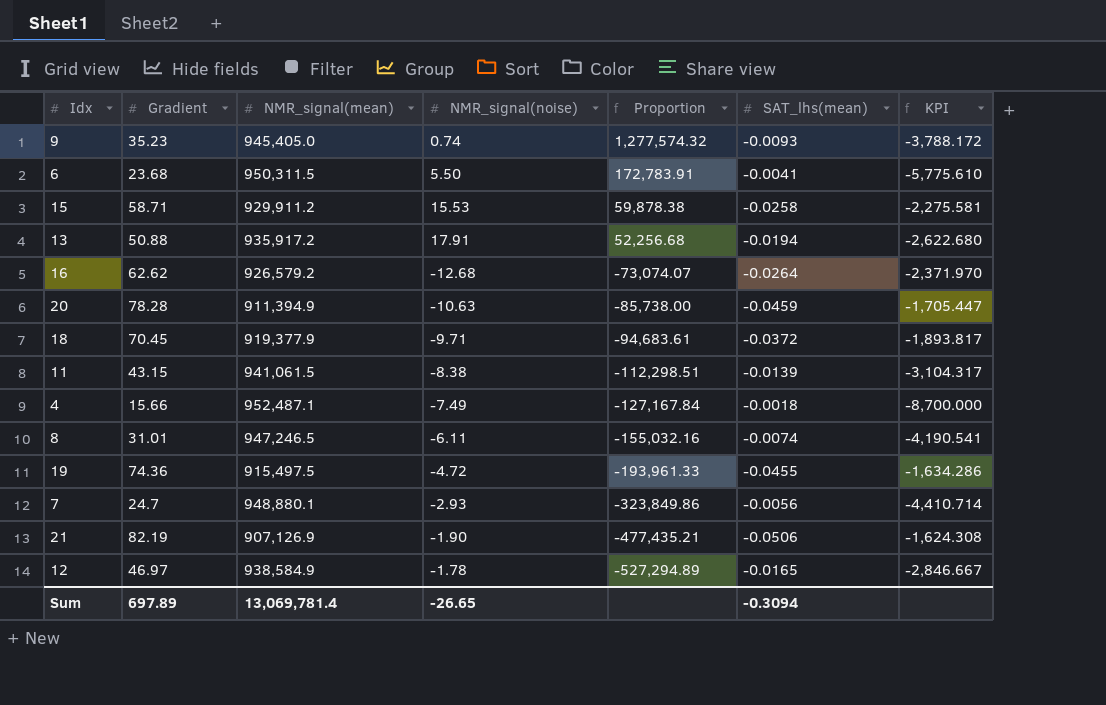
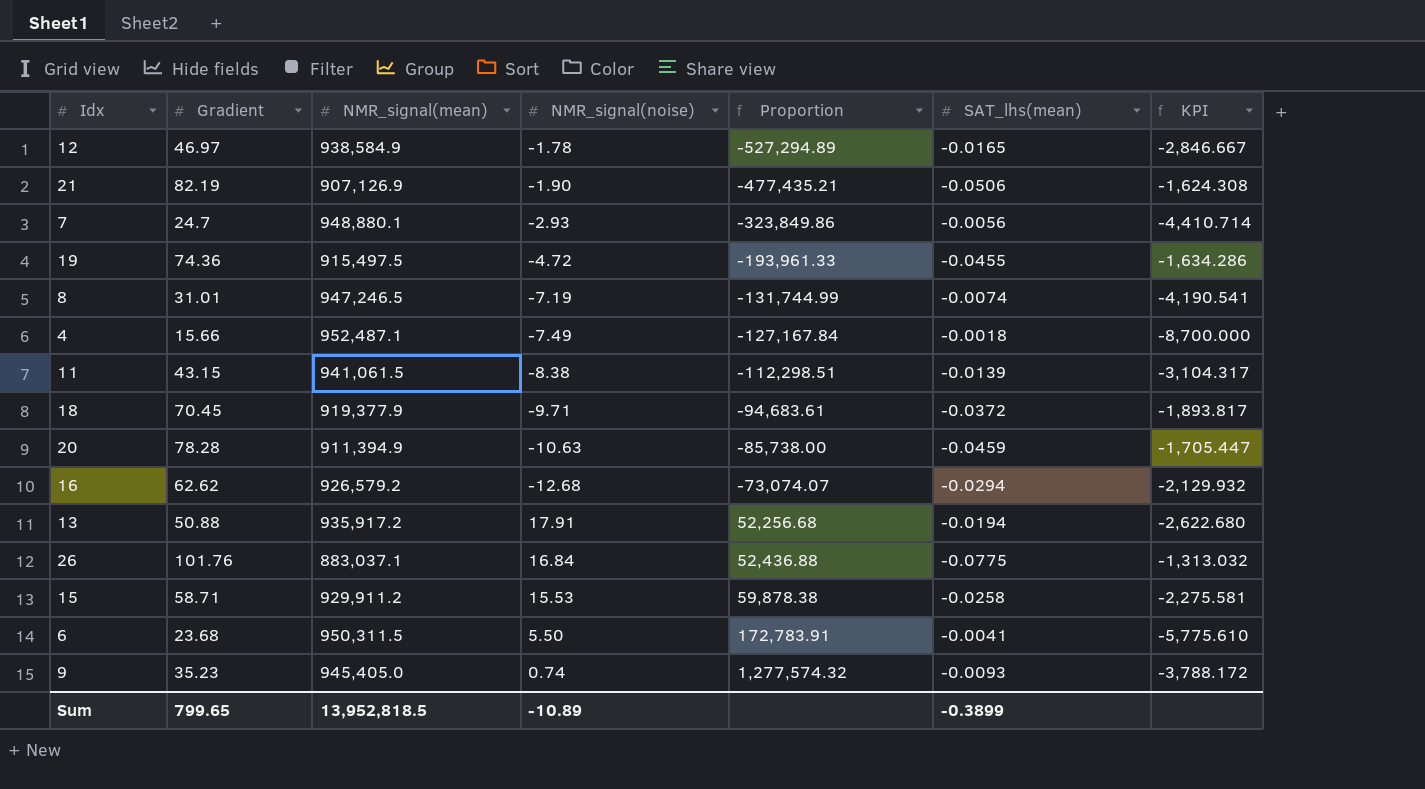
row order: Proportion descending -> Proportion ascending
8 | NMR_signal(noise): -6.11 -> -7.19
8 | Proportion: -155,032.16 -> -131,744.99
16 | SAT_lhs(mean): -0.0264 -> -0.0294
16 | KPI: -2,371.970 -> -2,129.932
row 26: none -> 101.76 | 883,037.1 | 16.84 | 52,436.88 | -0.0775 | -1,313.032
Sum | Gradient: 697.89 -> 799.65
Sum | NMR_signal(mean): 13,069,781.4 -> 13,952,818.5
Sum | NMR_signal(noise): -26.65 -> -10.89
Sum | SAT_lhs(mean): -0.3094 -> -0.3899

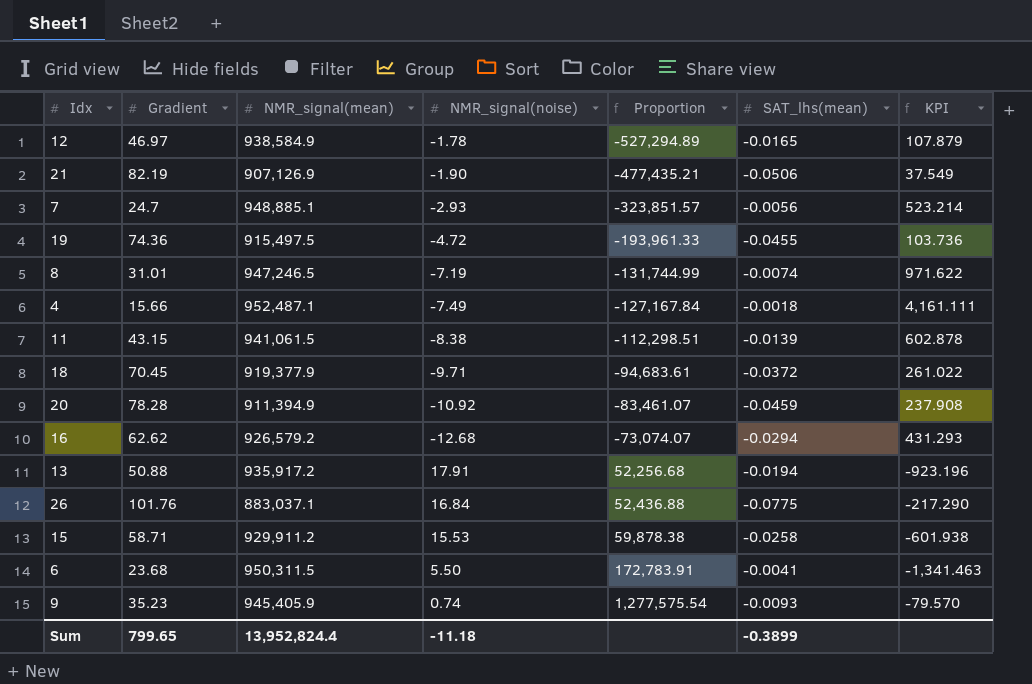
column KPI | formula: [Gradient] / [SAT_lhs(mean)] -> [NMR_signal(noise)] / [SAT_lhs(mean)]
7 | NMR_signal(mean): 948,880.1 -> 948,885.1
7 | Proportion: -323,849.86 -> -323,851.57
20 | NMR_signal(noise): -10.63 -> -10.92
20 | Proportion: -85,738.00 -> -83,461.07
9 | NMR_signal(mean): 945,405.0 -> 945,405.9
9 | Proportion: 1,277,574.32 -> 1,277,575.54
Sum | NMR_signal(mean): 13,952,818.5 -> 13,952,824.4
Sum | NMR_signal(noise): -10.89 -> -11.18

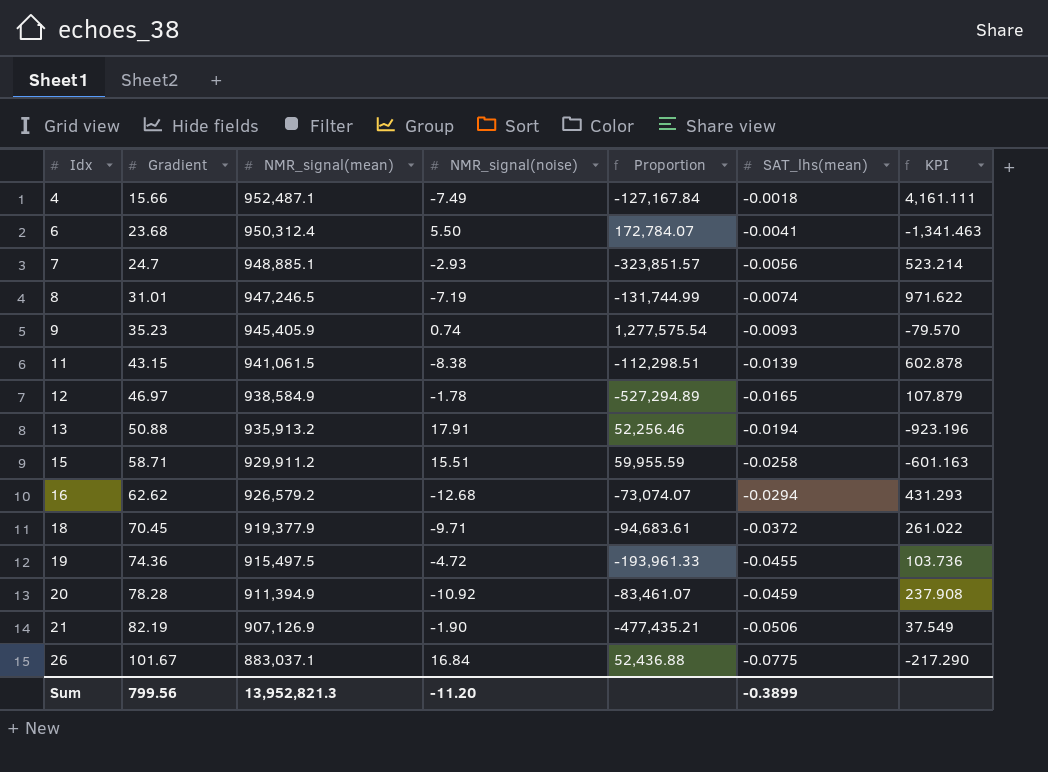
row order: Proportion ascending -> Idx ascending
6 | NMR_signal(mean): 950,311.5 -> 950,312.4
6 | Proportion: 172,783.91 -> 172,784.07
13 | NMR_signal(mean): 935,917.2 -> 935,913.2
13 | Proportion: 52,256.68 -> 52,256.46
15 | NMR_signal(noise): 15.53 -> 15.51
15 | Proportion: 59,878.38 -> 59,955.59
15 | KPI: -601.938 -> -601.163
26 | Gradient: 101.76 -> 101.67
Sum | Gradient: 799.65 -> 799.56
Sum | NMR_signal(mean): 13,952,824.4 -> 13,952,821.3
Sum | NMR_signal(noise): -11.18 -> -11.20

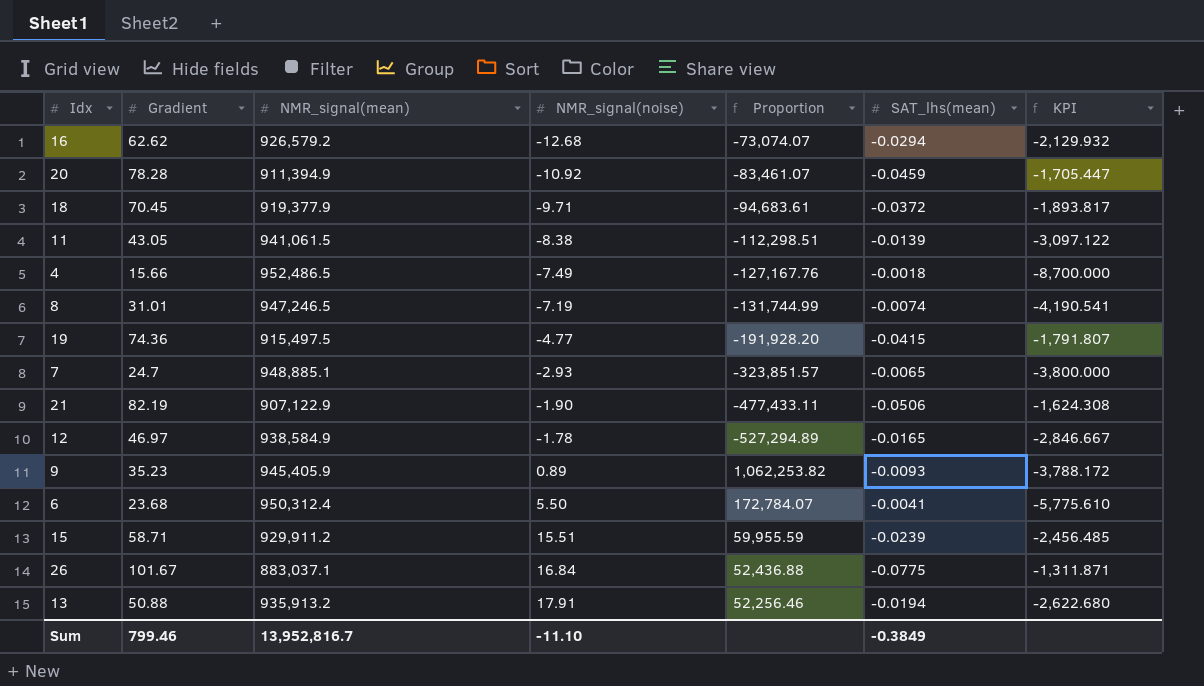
row order: Idx ascending -> NMR_signal(noise) ascending
column KPI | formula: [NMR_signal(noise)] / [SAT_lhs(mean)] -> [Gradient] / [SAT_lhs(mean)]
11 | Gradient: 43.15 -> 43.05
4 | NMR_signal(mean): 952,487.1 -> 952,486.5
4 | Proportion: -127,167.84 -> -127,167.76
19 | NMR_signal(noise): -4.72 -> -4.77
19 | Proportion: -193,961.33 -> -191,928.20
19 | SAT_lhs(mean): -0.0455 -> -0.0415
7 | SAT_lhs(mean): -0.0056 -> -0.0065
21 | NMR_signal(mean): 907,126.9 -> 907,122.9
21 | Proportion: -477,435.21 -> -477,433.11
9 | NMR_signal(noise): 0.74 -> 0.89
9 | Proportion: 1,277,575.54 -> 1,062,253.82
15 | SAT_lhs(mean): -0.0258 -> -0.0239
Sum | Gradient: 799.56 -> 799.46
Sum | NMR_signal(mean): 13,952,821.3 -> 13,952,816.7
Sum | NMR_signal(noise): -11.20 -> -11.10
Sum | SAT_lhs(mean): -0.3899 -> -0.3849

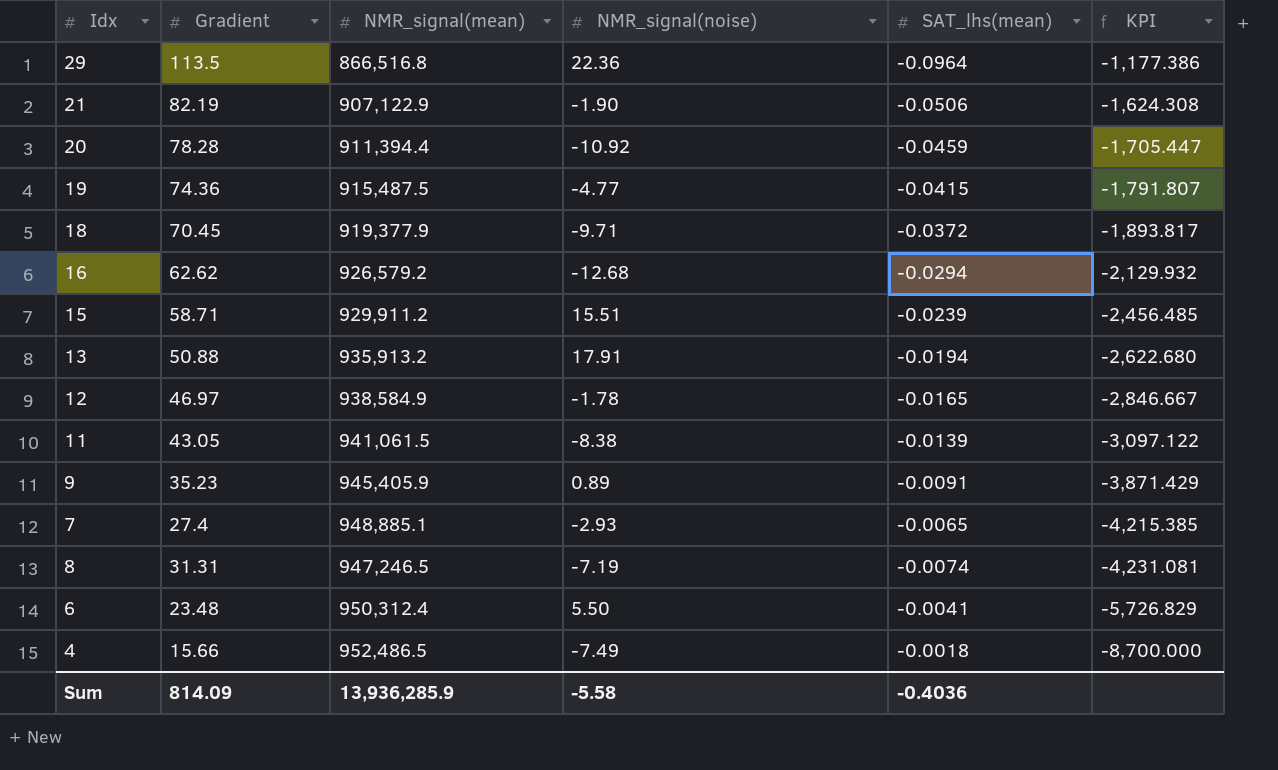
row order: NMR_signal(noise) ascending -> KPI descending
column Proportion | formula: [NMR_signal(mean)] / [NMR_signal(noise)] -> none
row 26: 101.67 | 883,037.1 | 16.84 | 52,436.88 | -0.0775 | -1,311.871 -> none
row 29: none -> 113.5 | 866,516.8 | 22.36 | -0.0964 | -1,177.386
20 | NMR_signal(mean): 911,394.9 -> 911,394.4
19 | NMR_signal(mean): 915,497.5 -> 915,487.5
9 | SAT_lhs(mean): -0.0093 -> -0.0091
9 | KPI: -3,788.172 -> -3,871.429
7 | Gradient: 24.7 -> 27.4
7 | KPI: -3,800.000 -> -4,215.385
8 | Gradient: 31.01 -> 31.31
8 | KPI: -4,190.541 -> -4,231.081
6 | Gradient: 23.68 -> 23.48
6 | KPI: -5,775.610 -> -5,726.829
Sum | Gradient: 799.46 -> 814.09
Sum | NMR_signal(mean): 13,952,816.7 -> 13,936,285.9
Sum | NMR_signal(noise): -11.10 -> -5.58
Sum | SAT_lhs(mean): -0.3849 -> -0.4036

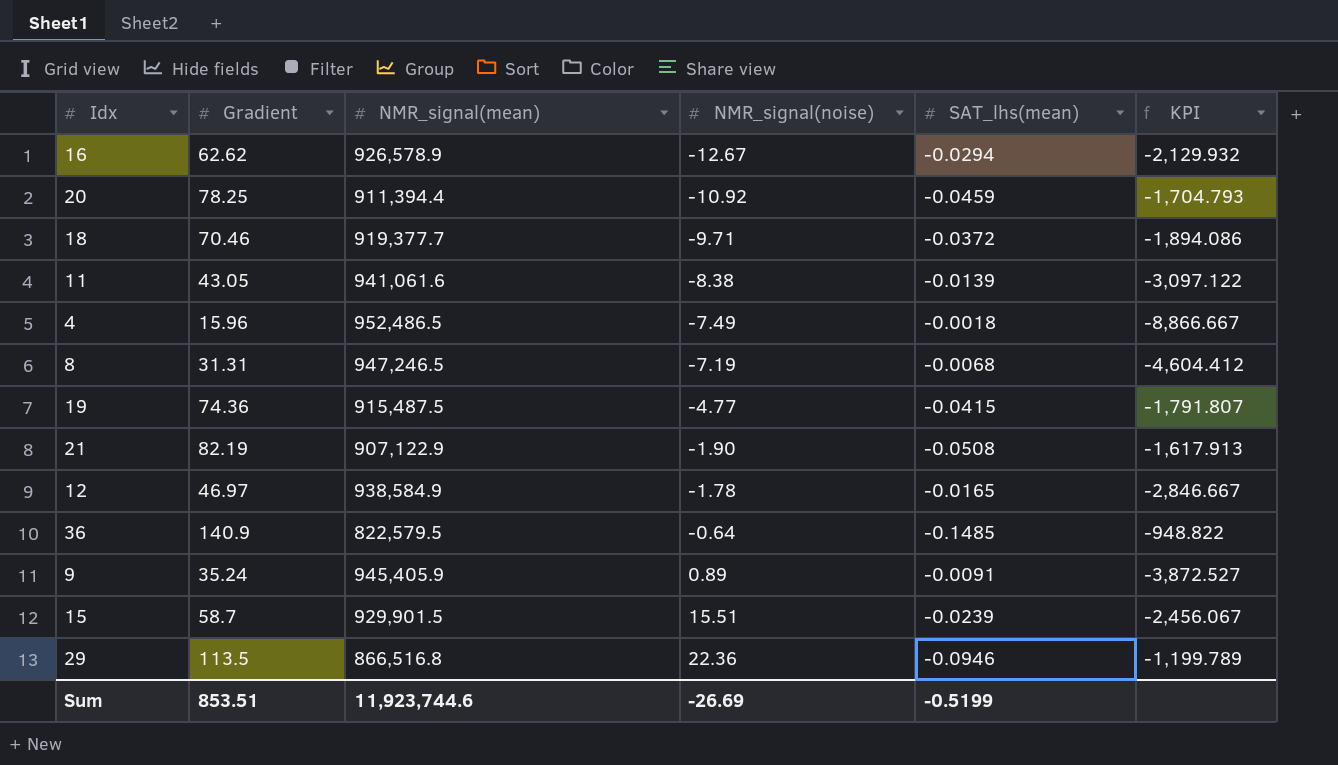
row order: KPI descending -> NMR_signal(noise) ascending
row 13: 50.88 | 935,913.2 | 17.91 | -0.0194 | -2,622.680 -> none
row 7: 27.4 | 948,885.1 | -2.93 | -0.0065 | -4,215.385 -> none
row 6: 23.48 | 950,312.4 | 5.50 | -0.0041 | -5,726.829 -> none
16 | NMR_signal(mean): 926,579.2 -> 926,578.9
16 | NMR_signal(noise): -12.68 -> -12.67
20 | Gradient: 78.28 -> 78.25
20 | KPI: -1,705.447 -> -1,704.793
18 | Gradient: 70.45 -> 70.46
18 | NMR_signal(mean): 919,377.9 -> 919,377.7
18 | KPI: -1,893.817 -> -1,894.086
11 | NMR_signal(mean): 941,061.5 -> 941,061.6
4 | Gradient: 15.66 -> 15.96
4 | KPI: -8,700.000 -> -8,866.667
8 | SAT_lhs(mean): -0.0074 -> -0.0068
8 | KPI: -4,231.081 -> -4,604.412
21 | SAT_lhs(mean): -0.0506 -> -0.0508
21 | KPI: -1,624.308 -> -1,617.913
row 36: none -> 140.9 | 822,579.5 | -0.64 | -0.1485 | -948.822
9 | Gradient: 35.23 -> 35.24
9 | KPI: -3,871.429 -> -3,872.527
15 | Gradient: 58.71 -> 58.7
15 | NMR_signal(mean): 929,911.2 -> 929,901.5
15 | KPI: -2,456.485 -> -2,456.067
29 | SAT_lhs(mean): -0.0964 -> -0.0946
29 | KPI: -1,177.386 -> -1,199.789
Sum | Gradient: 814.09 -> 853.51
Sum | NMR_signal(mean): 13,936,285.9 -> 11,923,744.6
Sum | NMR_signal(noise): -5.58 -> -26.69
Sum | SAT_lhs(mean): -0.4036 -> -0.5199

